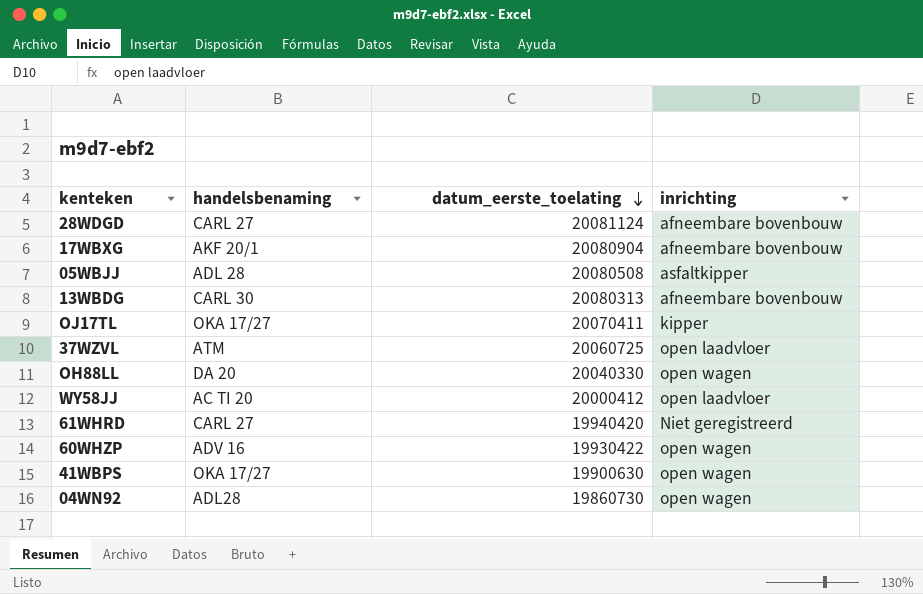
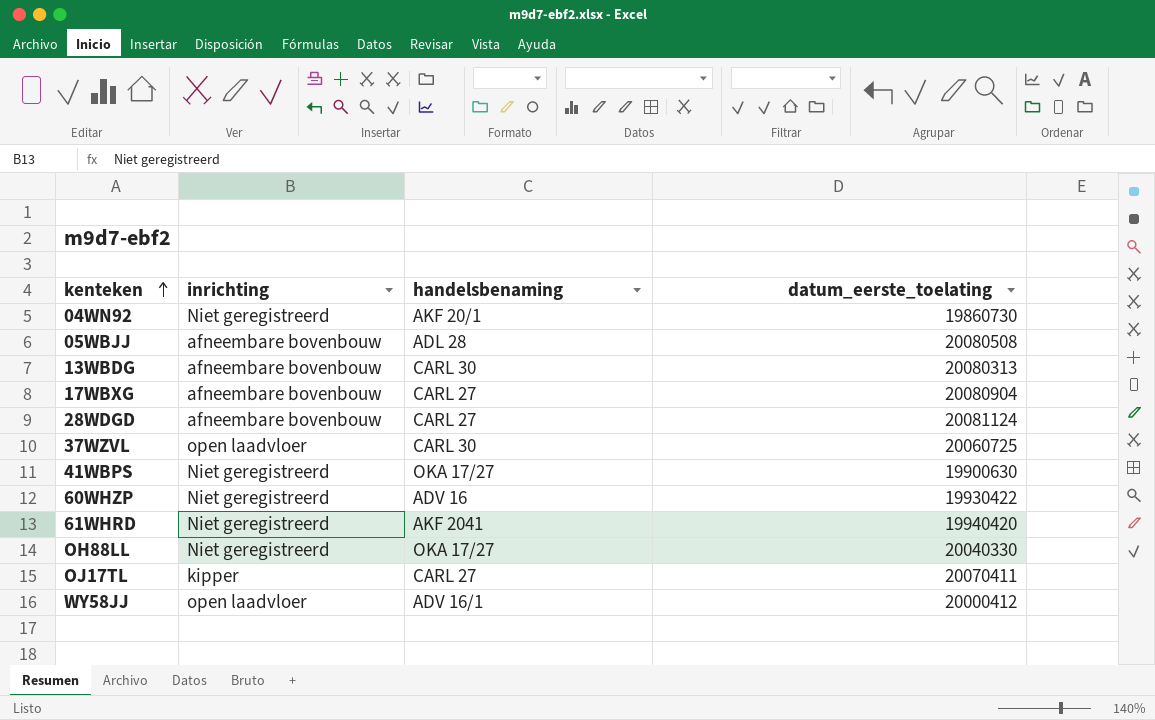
row order: datum_eerste_toelating descending -> kenteken ascending
column inrichting | position: 4 -> 2
04WN92 | inrichting: open wagen -> Niet geregistreerd
04WN92 | handelsbenaming: ADL28 -> AKF 20/1
05WBJJ | inrichting: asfaltkipper -> afneembare bovenbouw
17WBXG | handelsbenaming: AKF 20/1 -> CARL 27
37WZVL | handelsbenaming: ATM -> CARL 30
41WBPS | inrichting: open wagen -> Niet geregistreerd
60WHZP | inrichting: open wagen -> Niet geregistreerd
61WHRD | handelsbenaming: CARL 27 -> AKF 2041
OH88LL | inrichting: open wagen -> Niet geregistreerd
OH88LL | handelsbenaming: DA 20 -> OKA 17/27
OJ17TL | handelsbenaming: OKA 17/27 -> CARL 27
WY58JJ | handelsbenaming: AC TI 20 -> ADV 16/1

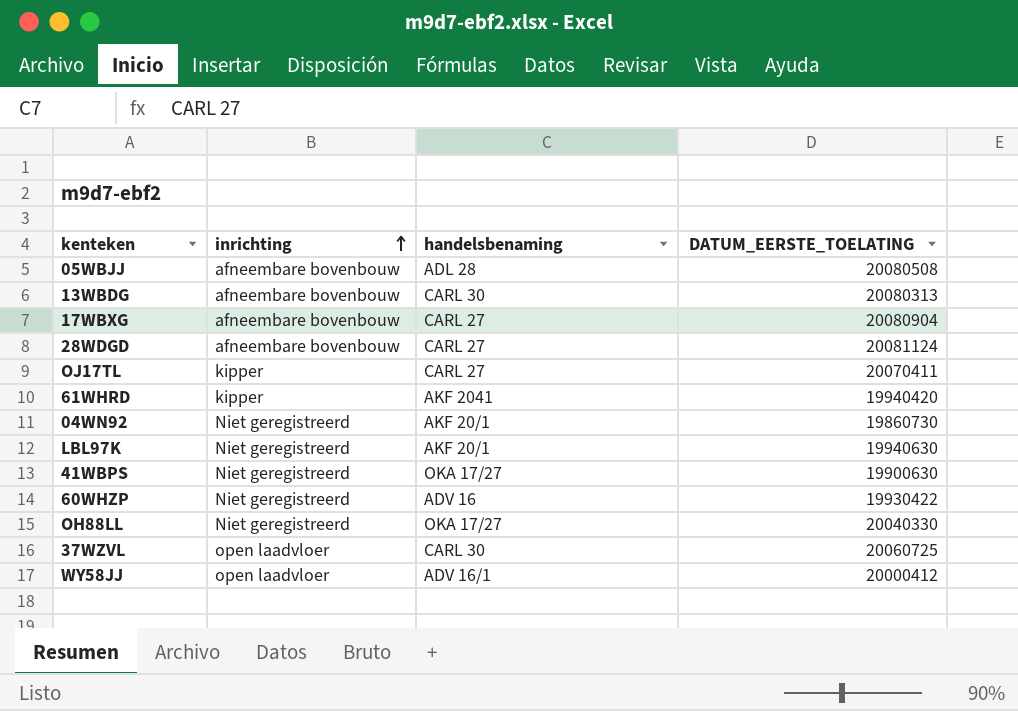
row order: kenteken ascending -> inrichting ascending
column name: datum_eerste_toelating -> DATUM_EERSTE_TOELATING
61WHRD | inrichting: Niet geregistreerd -> kipper
row LBL97K: none -> Niet geregistreerd | AKF 20/1 | 19940630

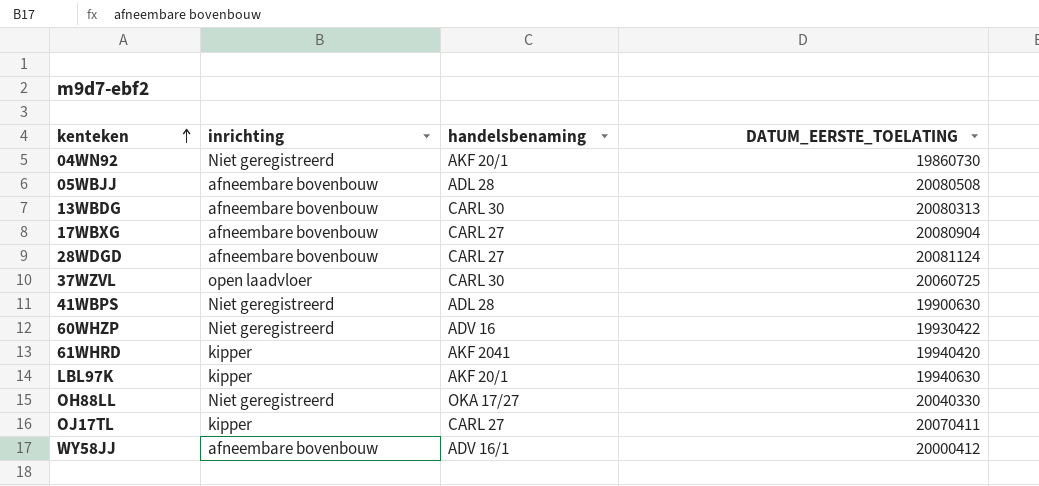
row order: inrichting ascending -> kenteken ascending
41WBPS | handelsbenaming: OKA 17/27 -> ADL 28
LBL97K | inrichting: Niet geregistreerd -> kipper
WY58JJ | inrichting: open laadvloer -> afneembare bovenbouw

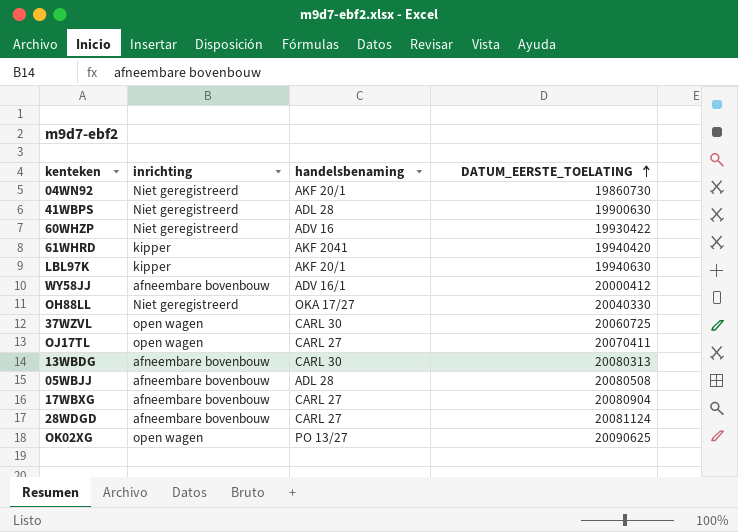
row order: kenteken ascending -> DATUM_EERSTE_TOELATING ascending
37WZVL | inrichting: open laadvloer -> open wagen
OJ17TL | inrichting: kipper -> open wagen
row OK02XG: none -> open wagen | PO 13/27 | 20090625

